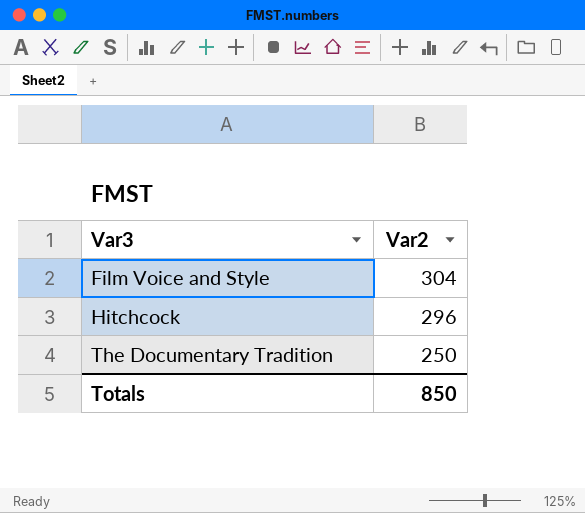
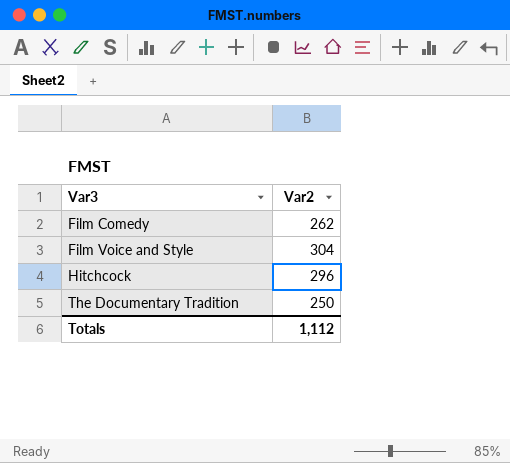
row Film Comedy: none -> 262
Totals | Var2: 850 -> 1,112

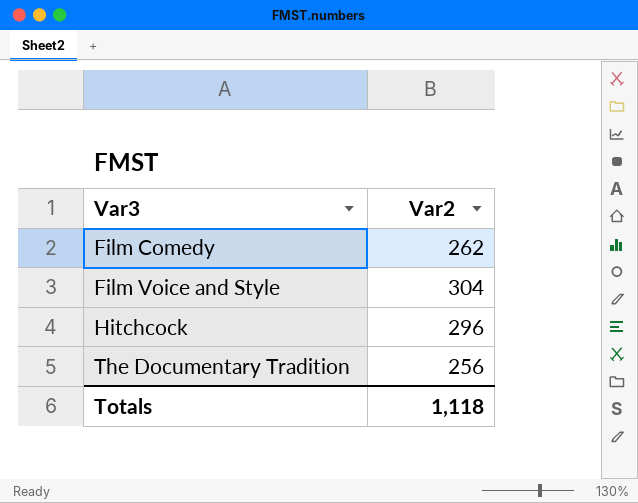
The Documentary Tradition | Var2: 250 -> 256
Totals | Var2: 1,112 -> 1,118

